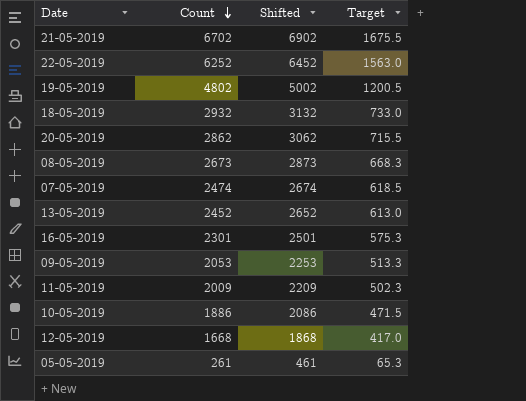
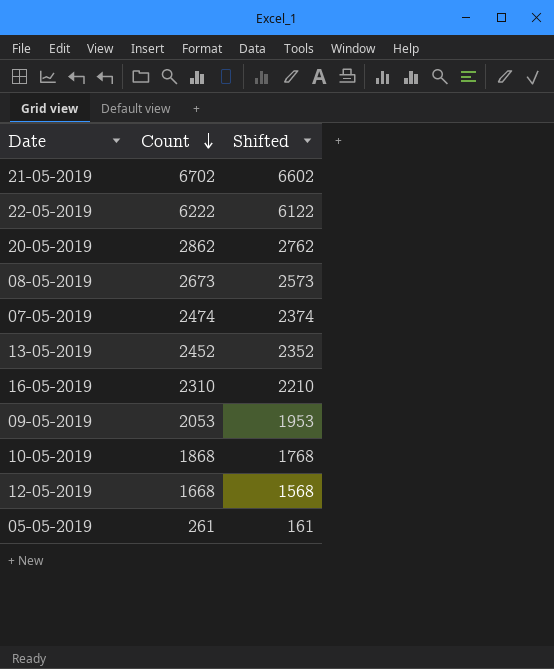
column Target | formula: [Count] * 0.25 -> none
column Shifted | formula: [Count] + 200 -> [Count] - 100
row 19-05-2019: 4802 | 5002 | 1200.5 -> none
row 18-05-2019: 2932 | 3132 | 733.0 -> none
row 11-05-2019: 2009 | 2209 | 502.3 -> none
22-05-2019 | Count: 6252 -> 6222
16-05-2019 | Count: 2301 -> 2310
10-05-2019 | Count: 1886 -> 1868

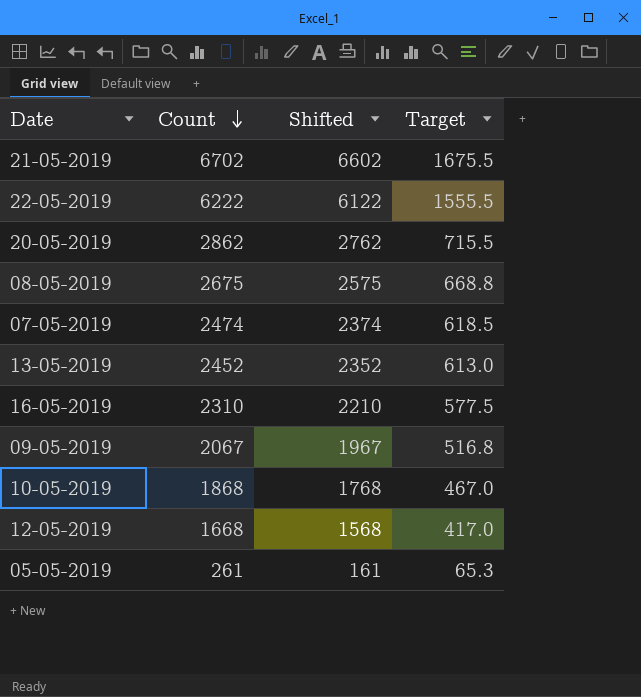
column Target | formula: none -> [Count] * 0.25
08-05-2019 | Count: 2673 -> 2675
08-05-2019 | Shifted: 2573 -> 2575
09-05-2019 | Count: 2053 -> 2067
09-05-2019 | Shifted: 1953 -> 1967

